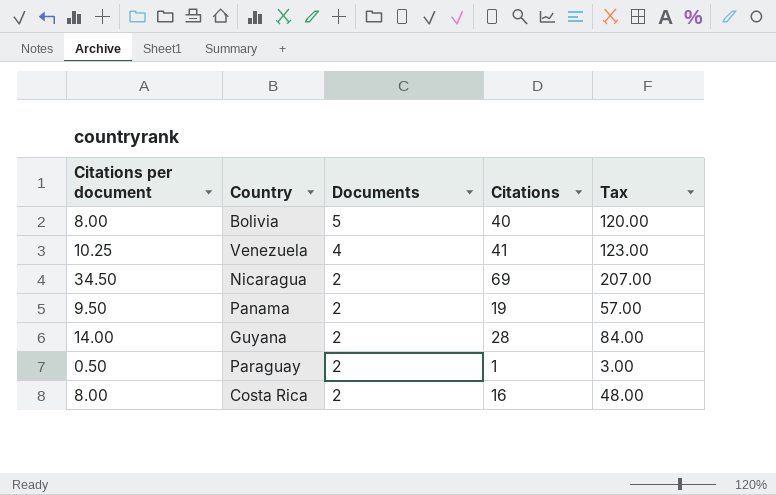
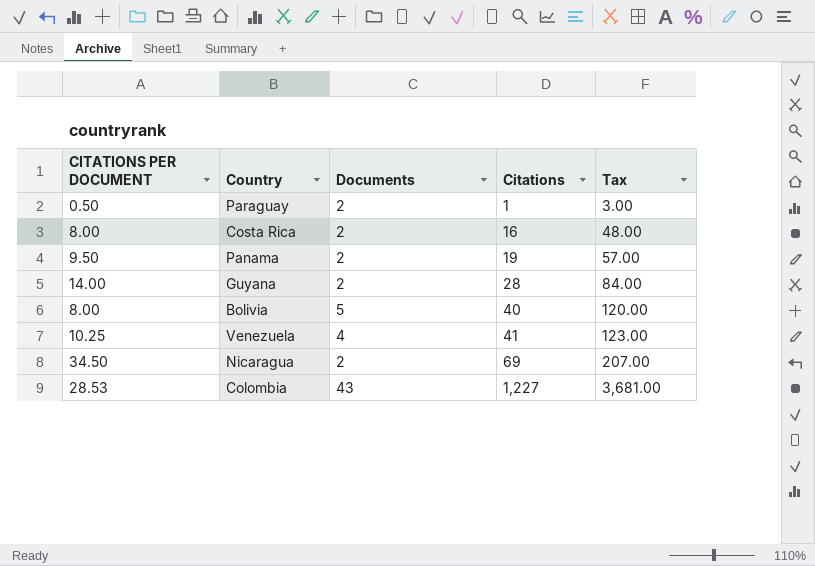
row order: Documents descending -> Citations ascending
column name: Citations per document -> CITATIONS PER DOCUMENT
row Colombia: none -> 28.53 | 43 | 1,227 | 3,681.00

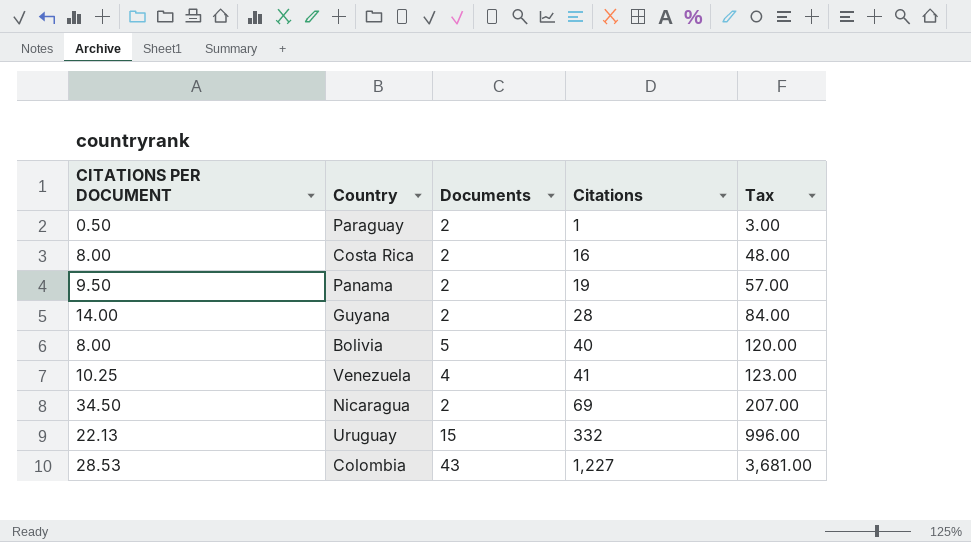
row Uruguay: none -> 22.13 | 15 | 332 | 996.00

